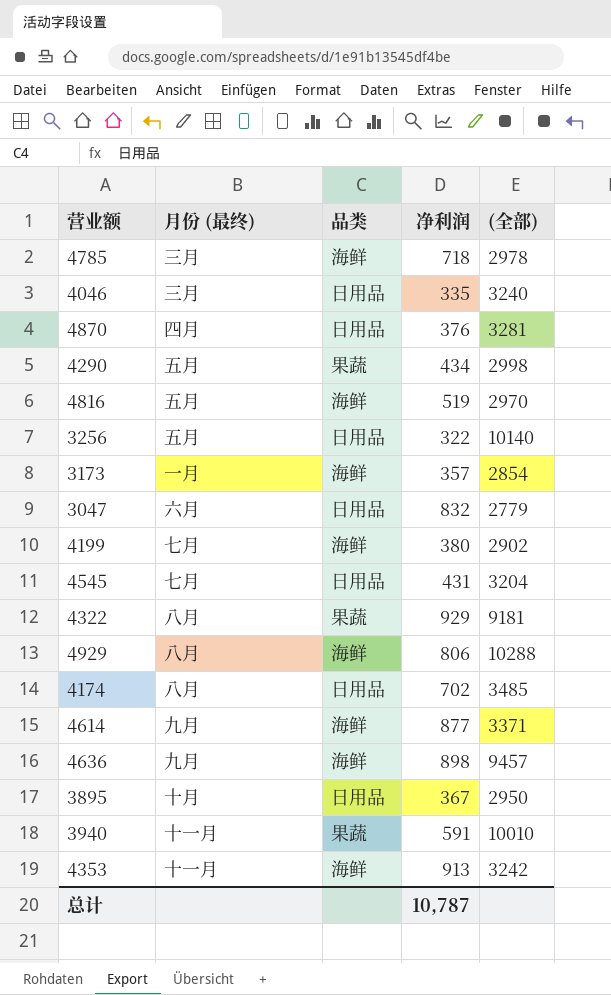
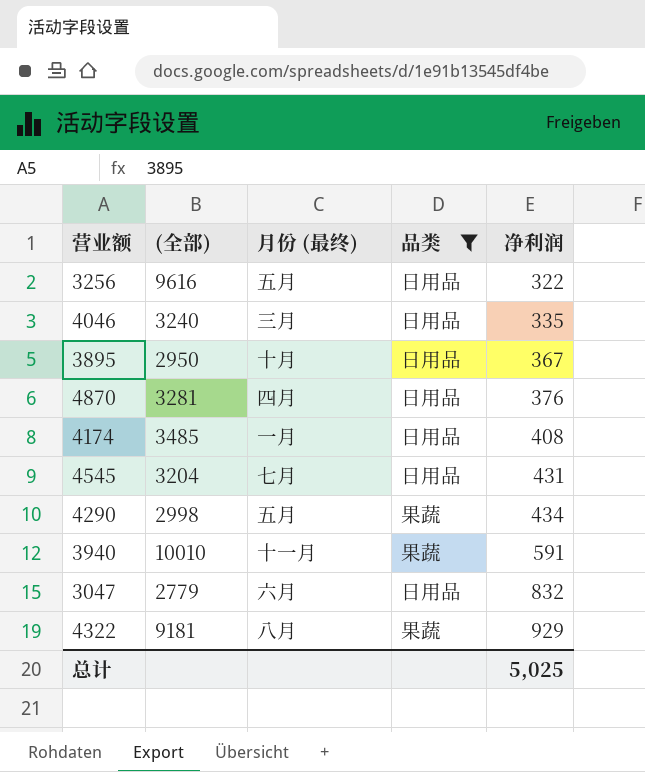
filter: none -> 品类 != 海鲜
row order: none -> 净利润 ascending
column (全部) | position: 5 -> 2
3256 | (全部): 10140 -> 9616
4174 | 月份 (最终): 八月 -> 一月
4174 | 净利润: 702 -> 408
总计 | 净利润: 10,787 -> 5,025

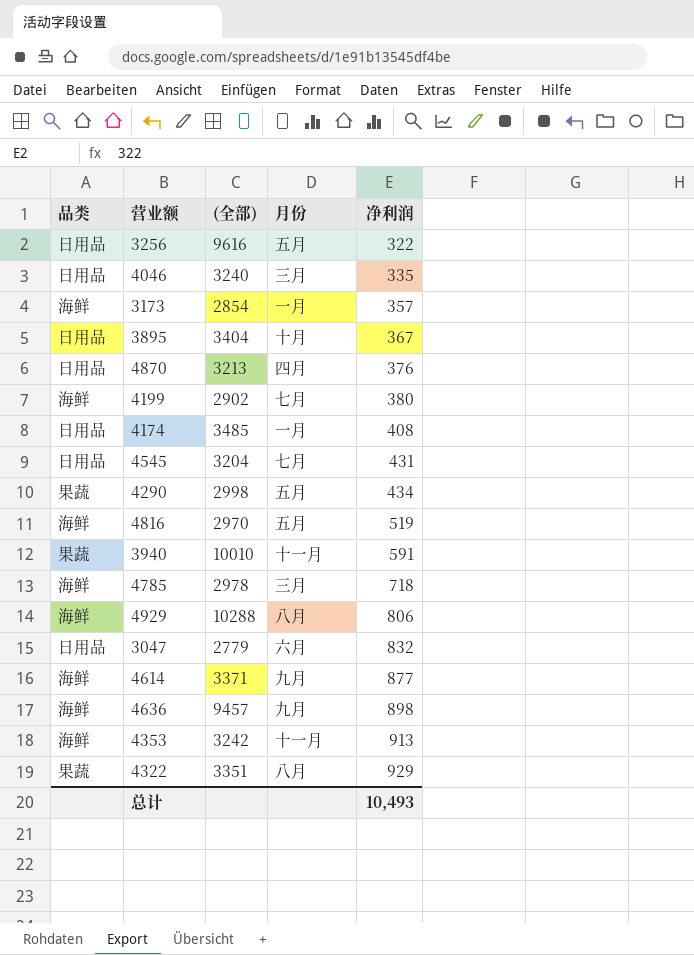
filter: 品类 != 海鲜 -> none
column 品类 | position: 4 -> 1
column name: 月份 (最终) -> 月份
3895 | (全部): 2950 -> 3404
4870 | (全部): 3281 -> 3213
4322 | (全部): 9181 -> 3351
总计 | 净利润: 5,025 -> 10,493

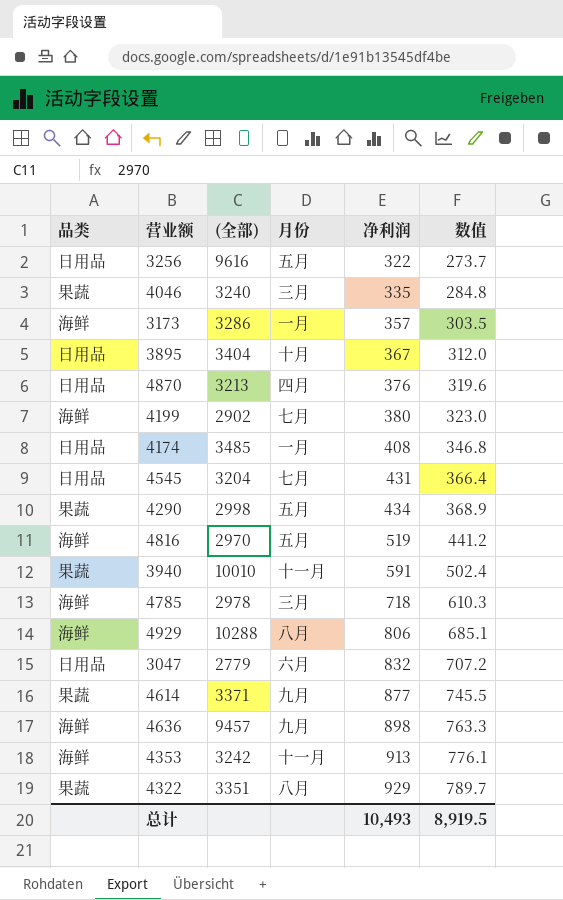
column 数值 | formula: none -> [净利润] * 0.85
4046 | 品类: 日用品 -> 果蔬
3173 | (全部): 2854 -> 3286
4614 | 品类: 海鲜 -> 果蔬

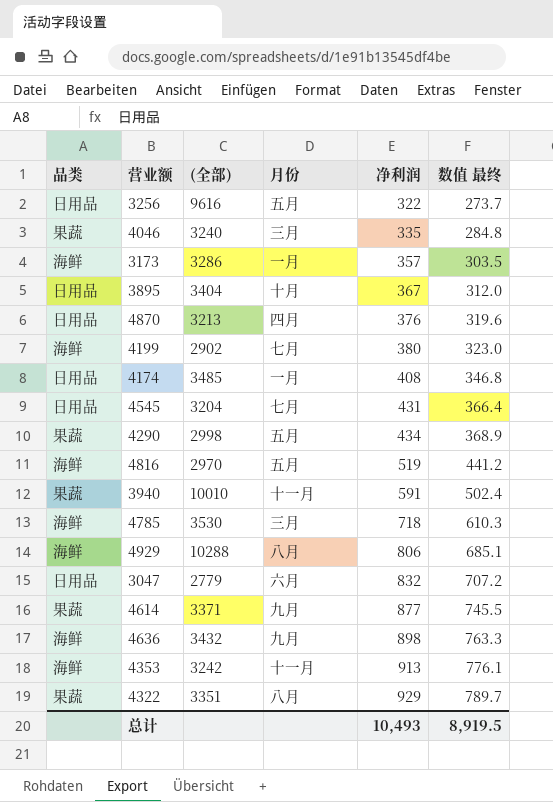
column name: 数值 -> 数值 最终
4785 | (全部): 2978 -> 3530
4636 | (全部): 9457 -> 3432

